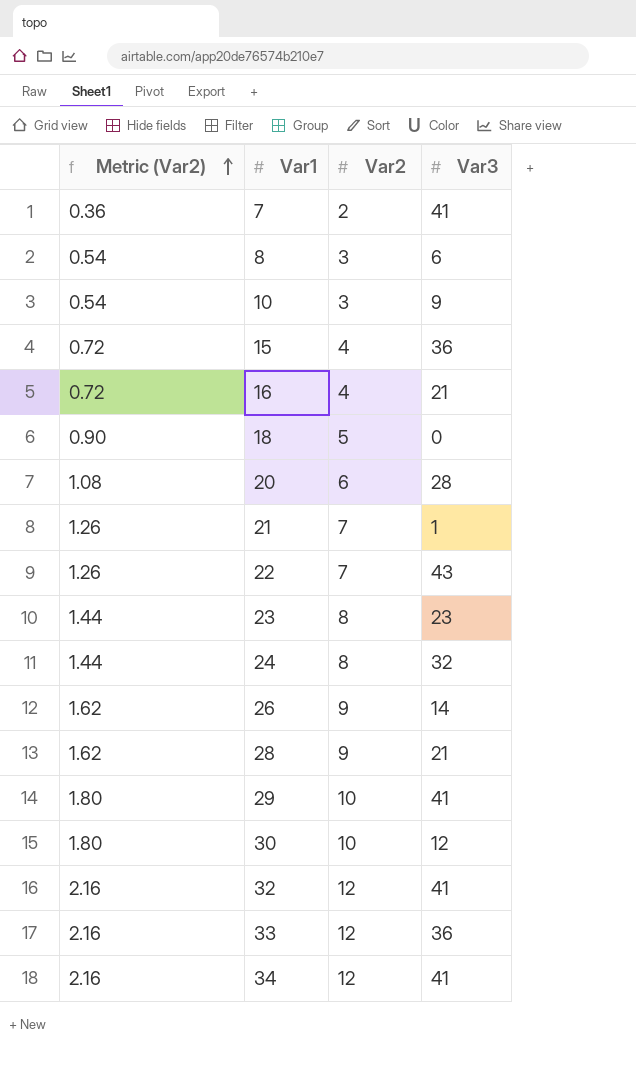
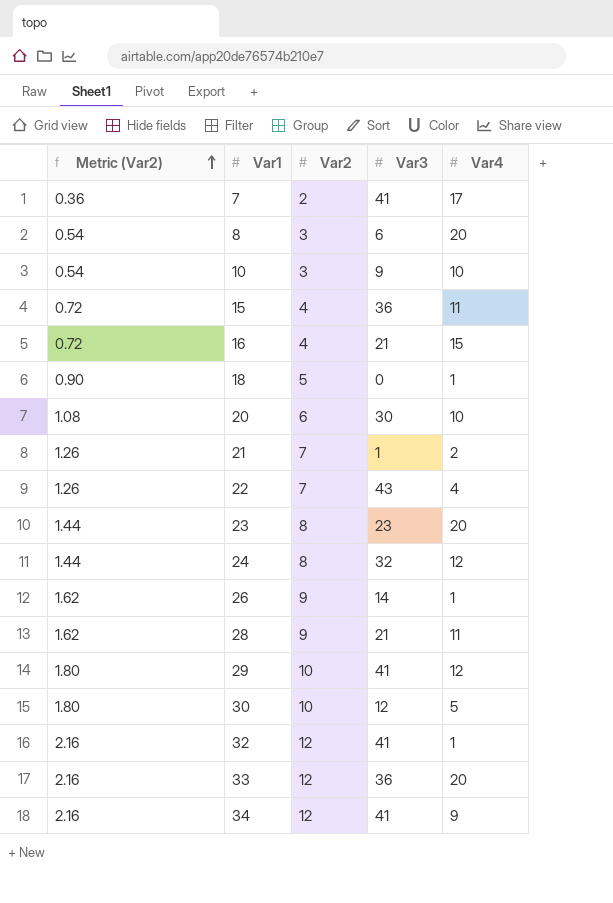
column Var4 | position: none -> 5
20 | Var3: 28 -> 30

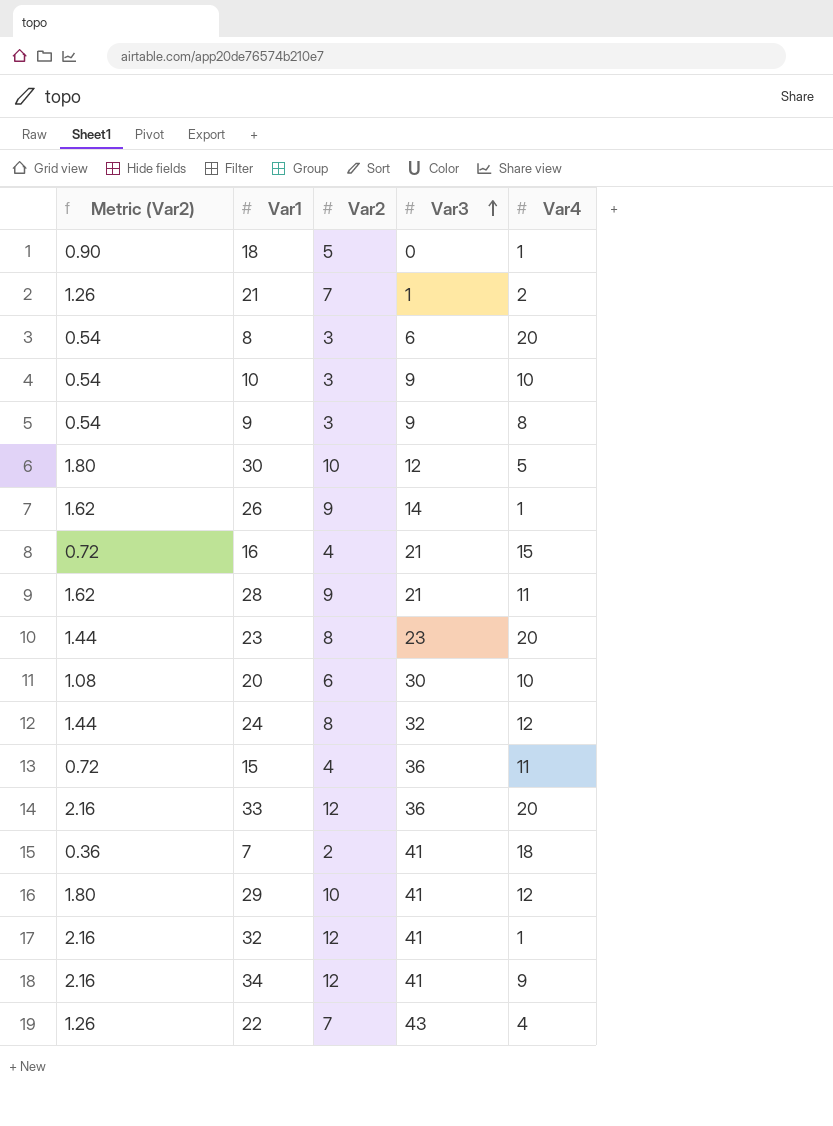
row order: Metric (Var2) ascending -> Var3 ascending
row 9: none -> 0.54 | 3 | 9 | 8
7 | Var4: 17 -> 18

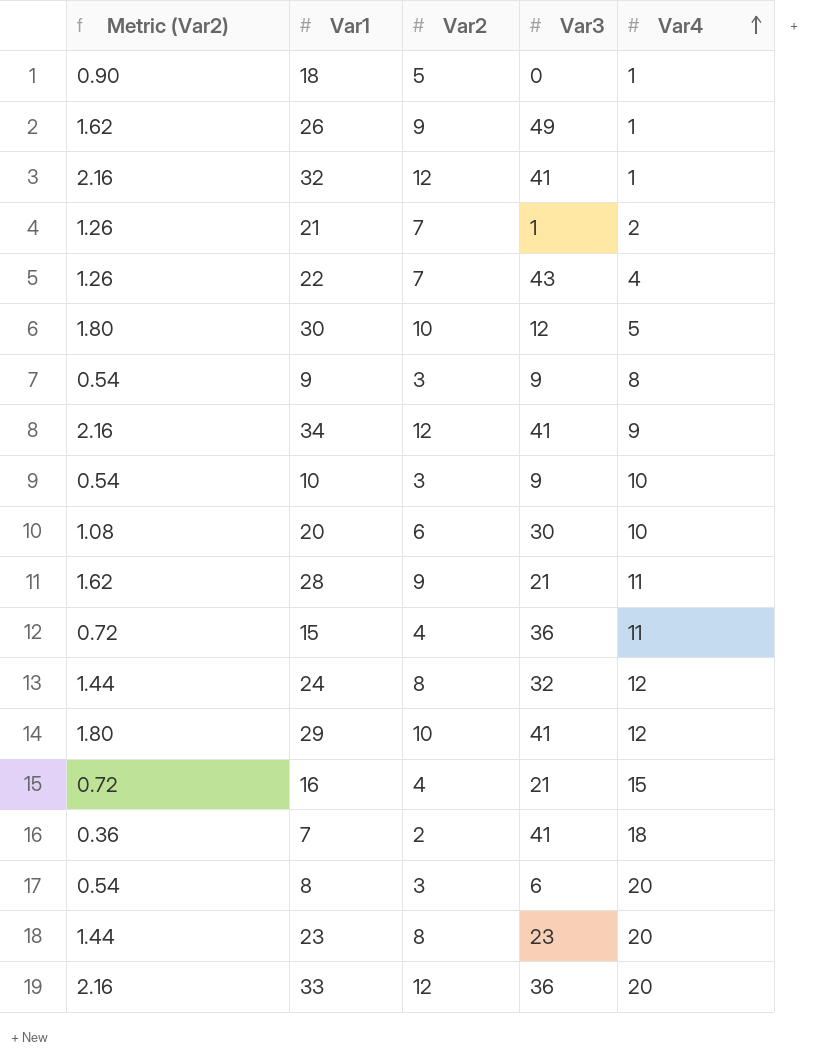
row order: Var3 ascending -> Var4 ascending
26 | Var3: 14 -> 49

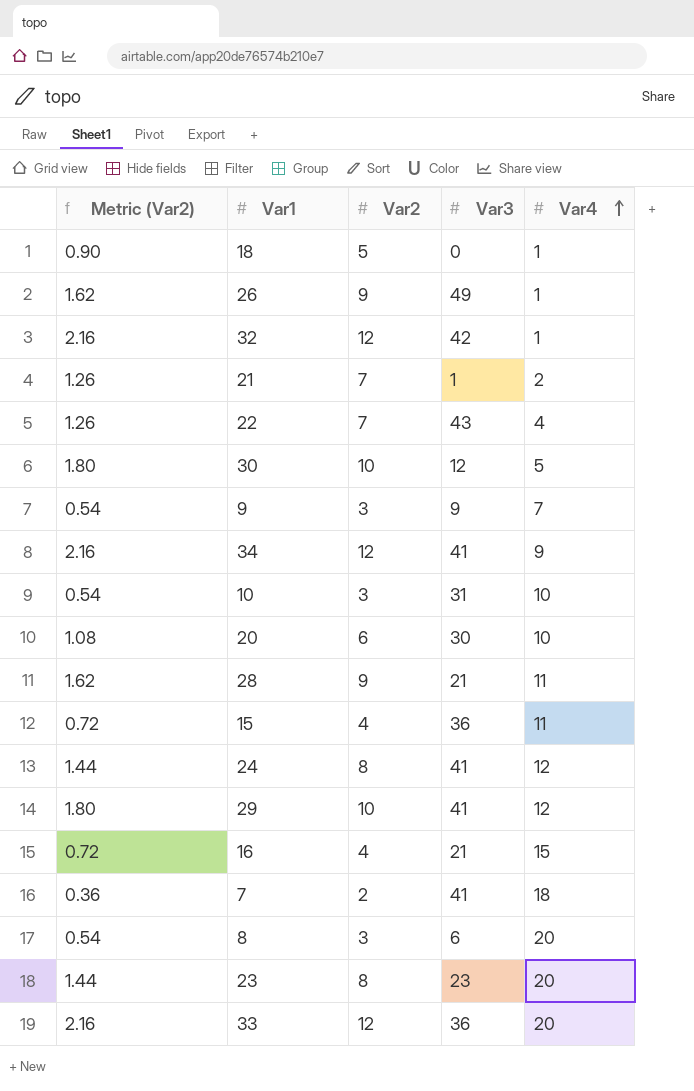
32 | Var3: 41 -> 42
9 | Var4: 8 -> 7
10 | Var3: 9 -> 31
24 | Var3: 32 -> 41

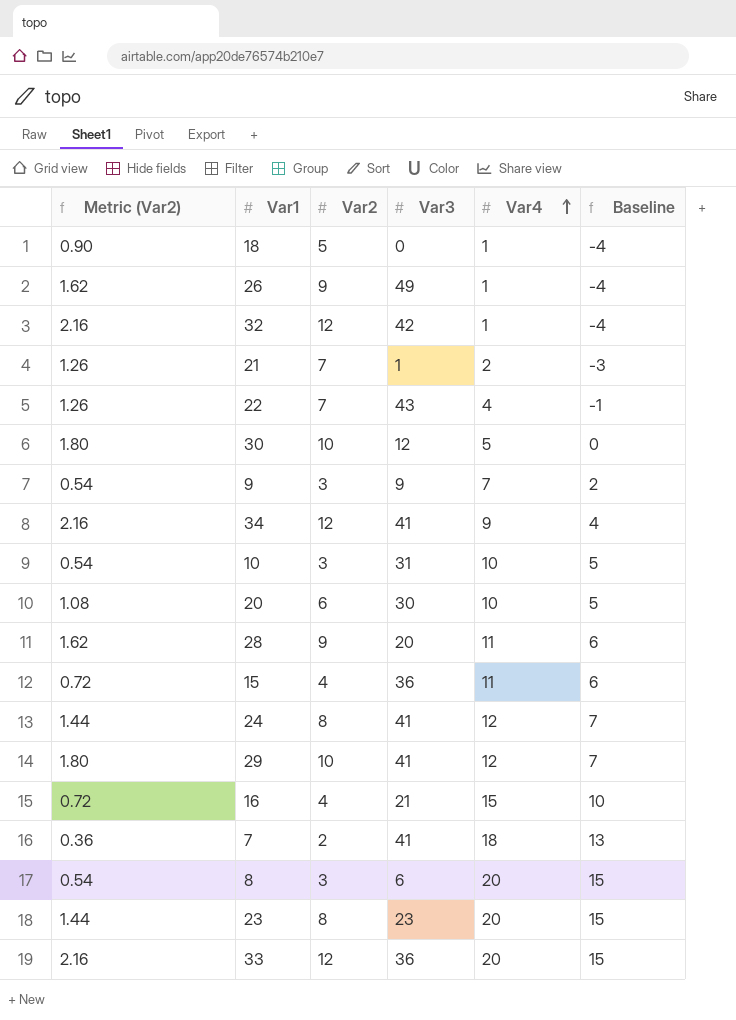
column Baseline | formula: none -> [Var4] - 5
28 | Var3: 21 -> 20

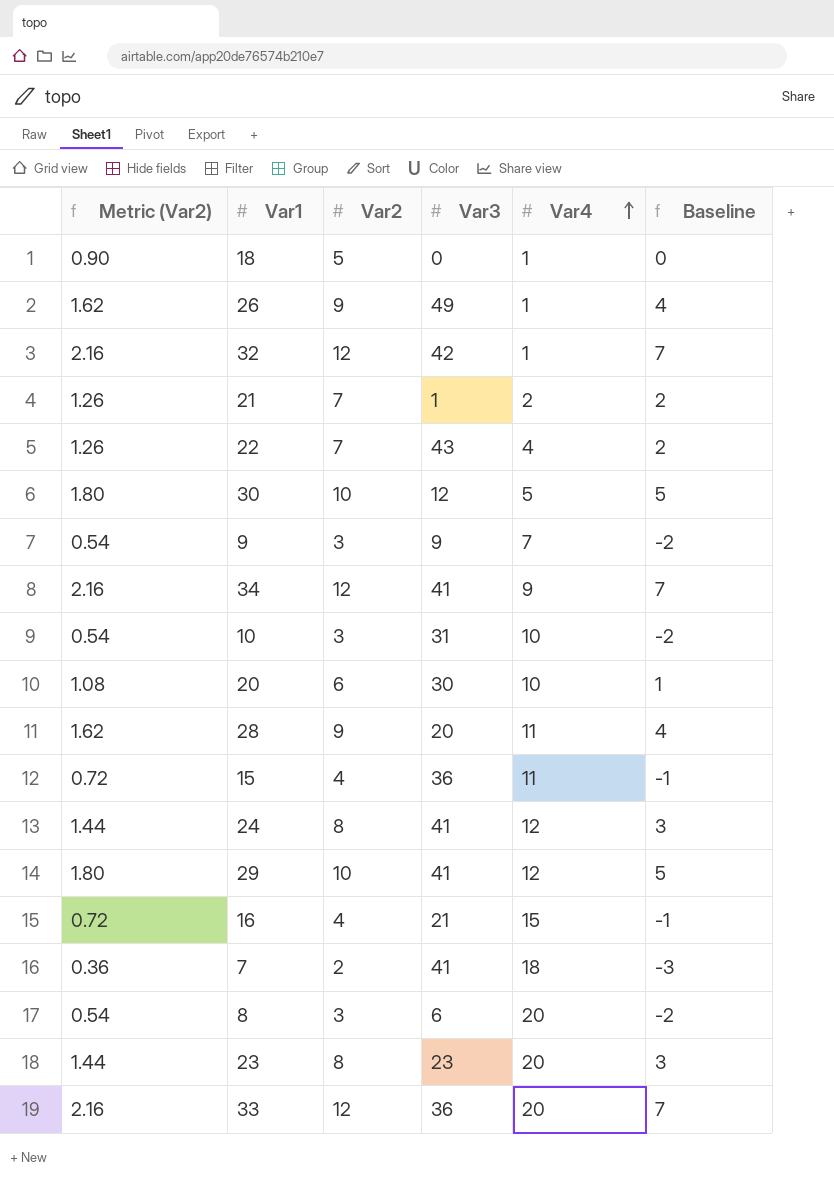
column Baseline | formula: [Var4] - 5 -> [Var2] - 5

